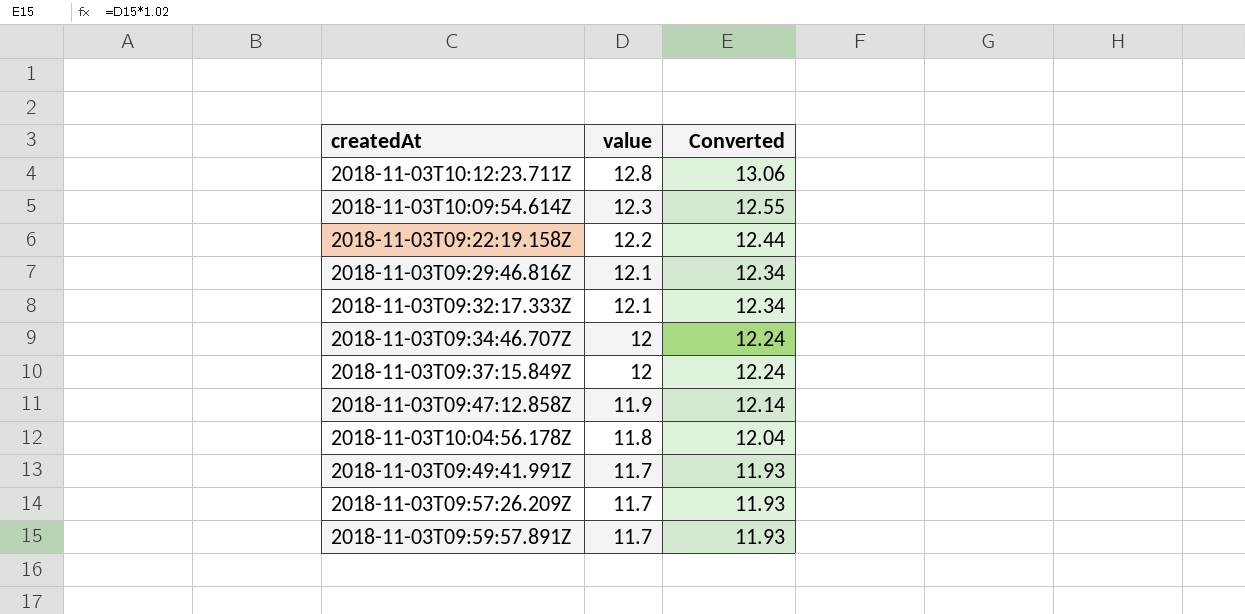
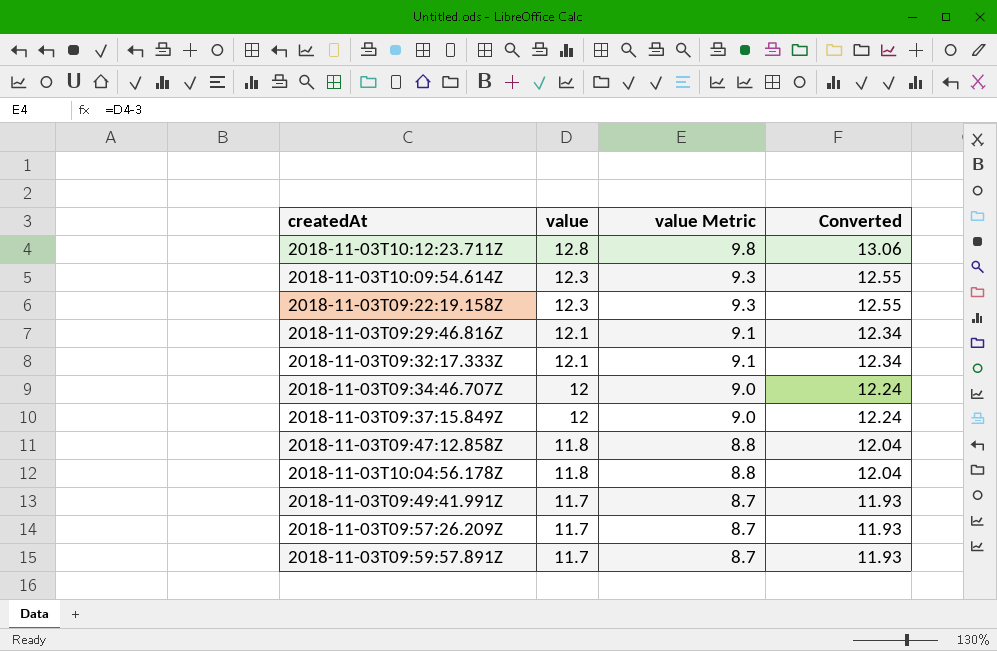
column value Metric | formula: none -> [value] - 3
2018-11-03T09:22:19.158Z | value: 12.2 -> 12.3
2018-11-03T09:22:19.158Z | Converted: 12.44 -> 12.55
2018-11-03T09:47:12.858Z | value: 11.9 -> 11.8
2018-11-03T09:47:12.858Z | Converted: 12.14 -> 12.04

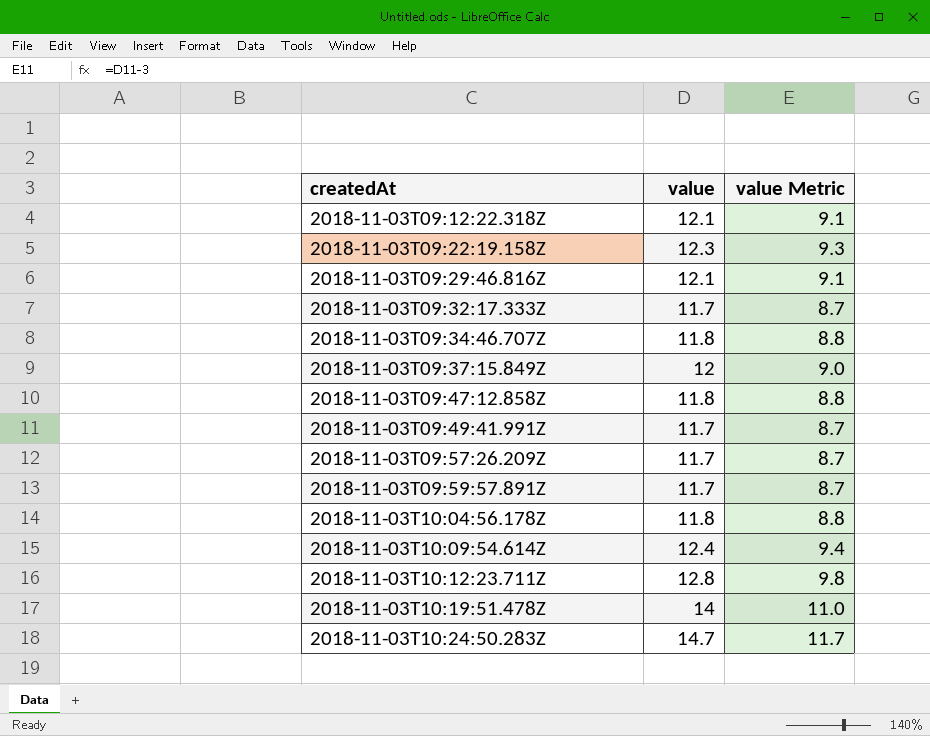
row order: value descending -> createdAt ascending
column Converted | formula: [value] * 1.02 -> none
row 2018-11-03T09:12:22.318Z: none -> 12.1 | 9.1
2018-11-03T09:32:17.333Z | value: 12.1 -> 11.7
2018-11-03T09:32:17.333Z | value Metric: 9.1 -> 8.7
2018-11-03T09:34:46.707Z | value: 12 -> 11.8
2018-11-03T09:34:46.707Z | value Metric: 9.0 -> 8.8
2018-11-03T10:09:54.614Z | value: 12.3 -> 12.4
2018-11-03T10:09:54.614Z | value Metric: 9.3 -> 9.4
row 2018-11-03T10:19:51.478Z: none -> 14 | 11.0
row 2018-11-03T10:24:50.283Z: none -> 14.7 | 11.7

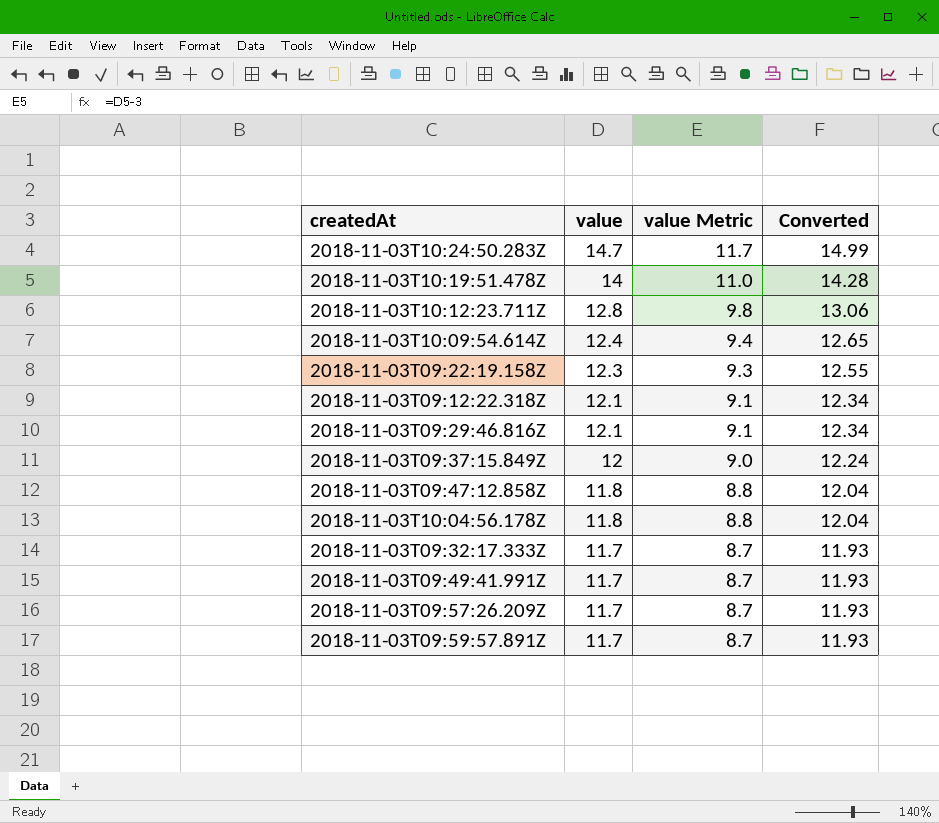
row order: createdAt ascending -> value descending
column Converted | formula: none -> [value] * 1.02
row 2018-11-03T09:34:46.707Z: 11.8 | 8.8 -> none

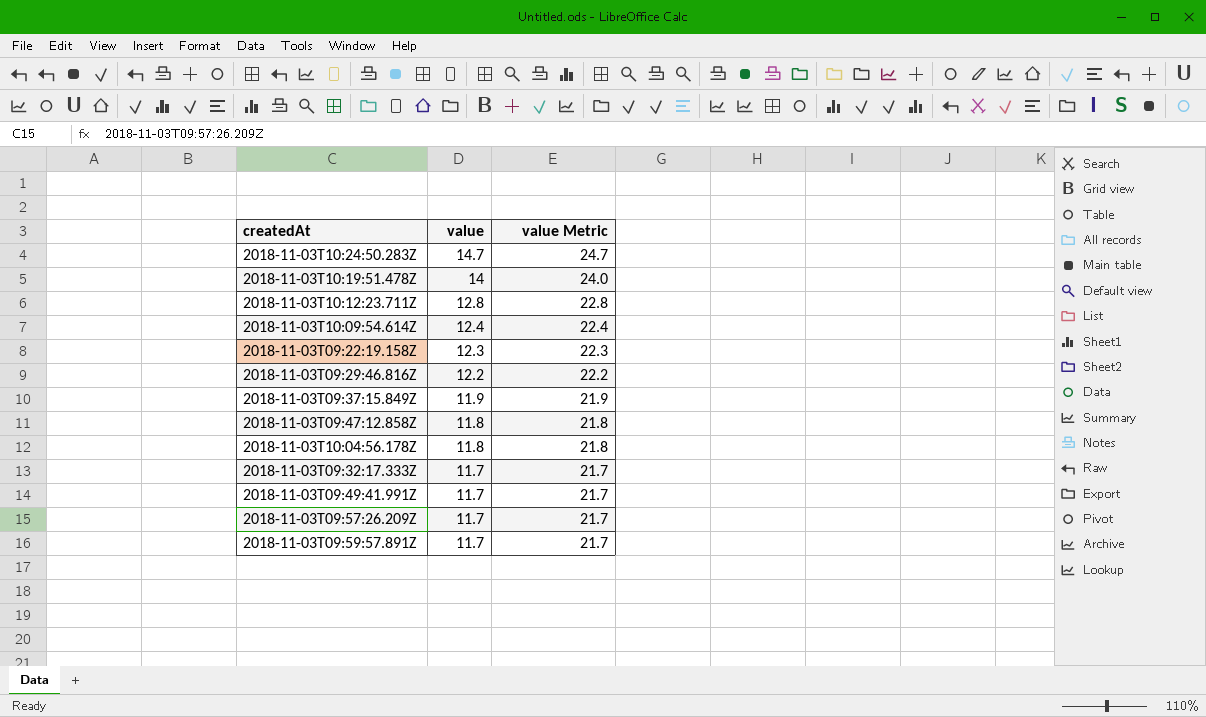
column Converted | formula: [value] * 1.02 -> none
column value Metric | formula: [value] - 3 -> [value] + 10
row 2018-11-03T09:12:22.318Z: 12.1 | 9.1 | 12.34 -> none
2018-11-03T09:29:46.816Z | value: 12.1 -> 12.2
2018-11-03T09:37:15.849Z | value: 12 -> 11.9

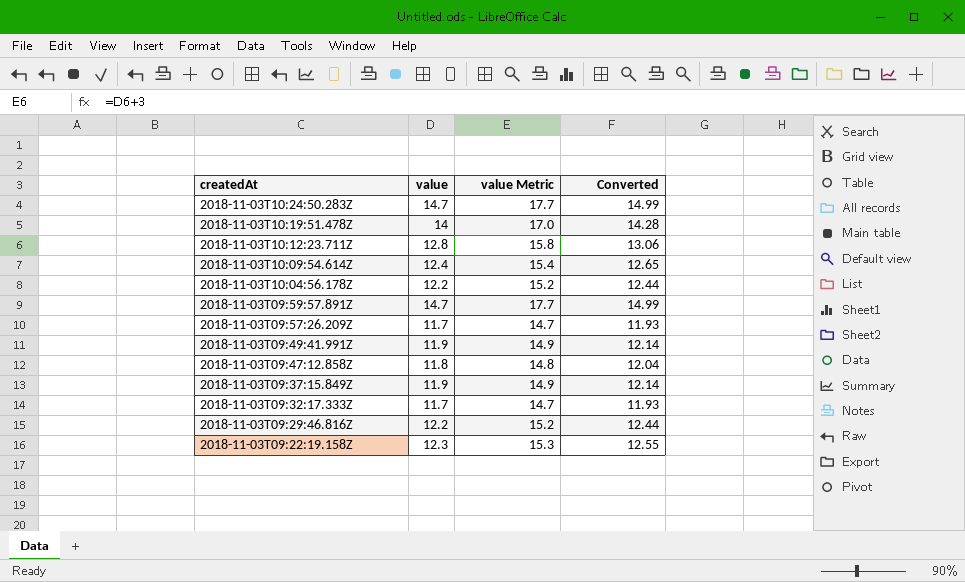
row order: value descending -> createdAt descending
column value Metric | formula: [value] + 10 -> [value] + 3
column Converted | formula: none -> [value] * 1.02
2018-11-03T10:04:56.178Z | value: 11.8 -> 12.2
2018-11-03T09:59:57.891Z | value: 11.7 -> 14.7
2018-11-03T09:49:41.991Z | value: 11.7 -> 11.9

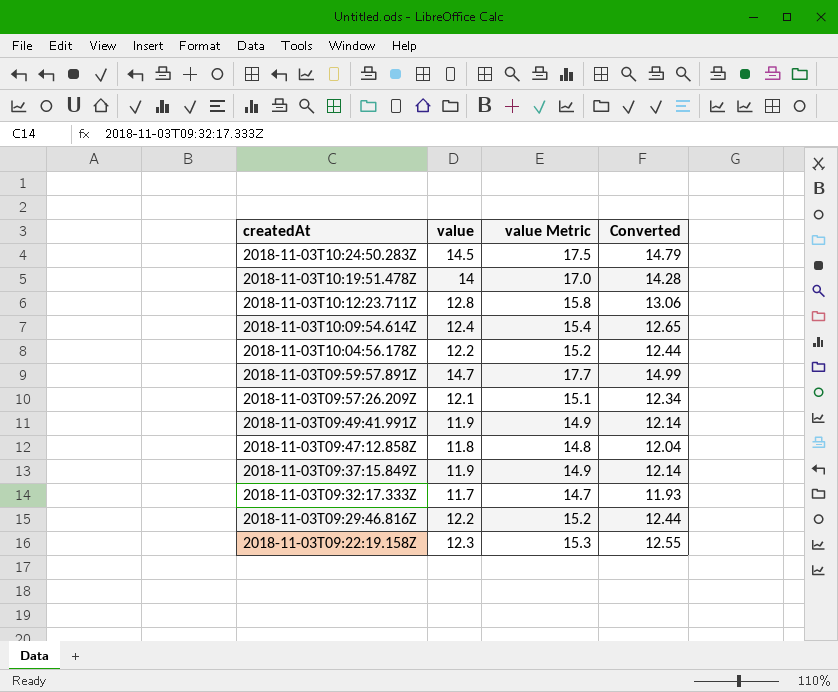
2018-11-03T10:24:50.283Z | value: 14.7 -> 14.5
2018-11-03T10:24:50.283Z | value Metric: 17.7 -> 17.5
2018-11-03T10:24:50.283Z | Converted: 14.99 -> 14.79
2018-11-03T09:57:26.209Z | value: 11.7 -> 12.1
2018-11-03T09:57:26.209Z | value Metric: 14.7 -> 15.1
2018-11-03T09:57:26.209Z | Converted: 11.93 -> 12.34

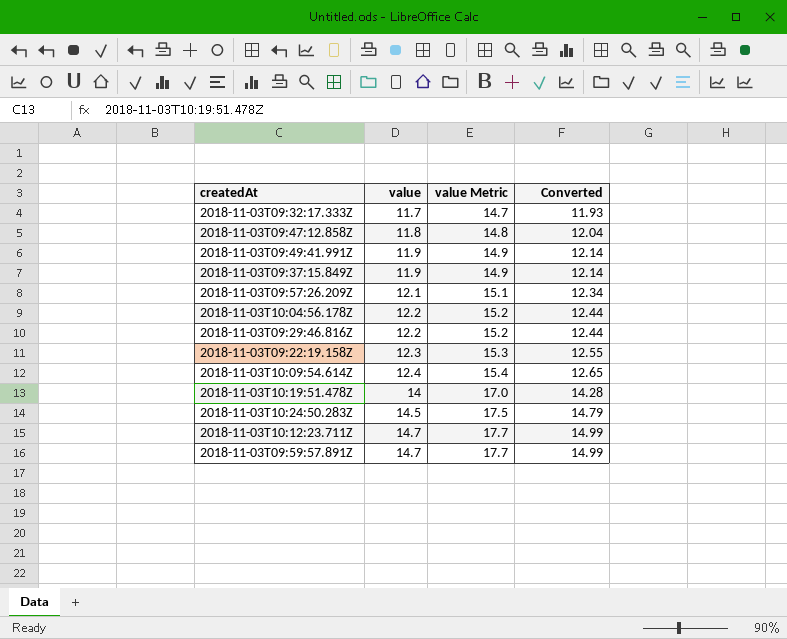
row order: createdAt descending -> value ascending
2018-11-03T10:12:23.711Z | value: 12.8 -> 14.7
2018-11-03T10:12:23.711Z | value Metric: 15.8 -> 17.7
2018-11-03T10:12:23.711Z | Converted: 13.06 -> 14.99

